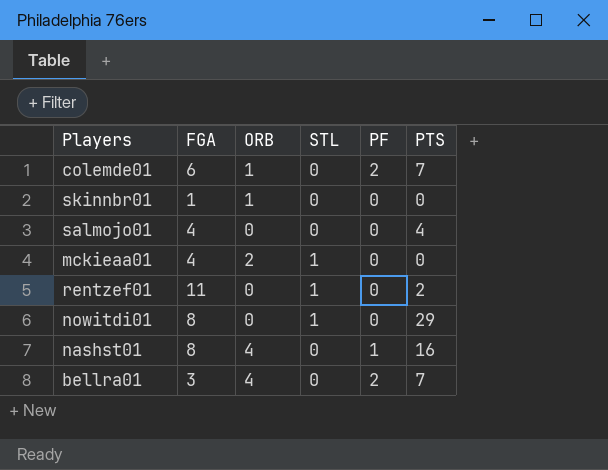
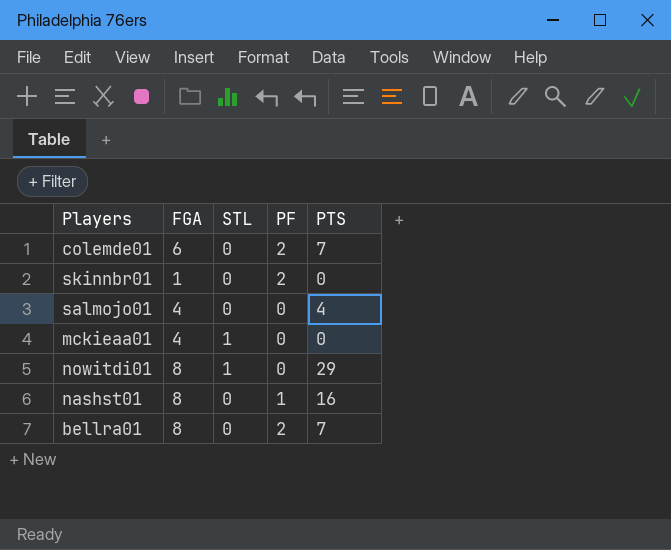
column ORB | position: 3 -> none
row rentzef01: 11 | 0 | 1 | 0 | 2 -> none
skinnbr01 | PF: 0 -> 2
bellra01 | FGA: 3 -> 8

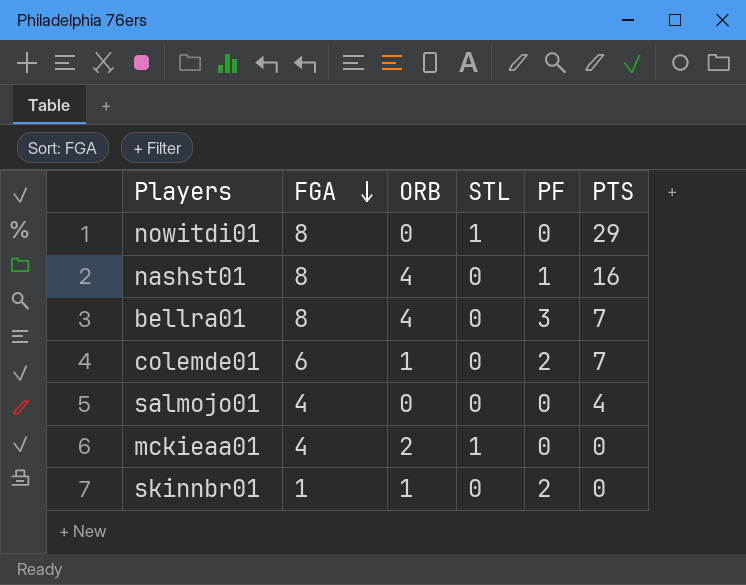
row order: none -> FGA descending
column ORB | position: none -> 3
bellra01 | PF: 2 -> 3

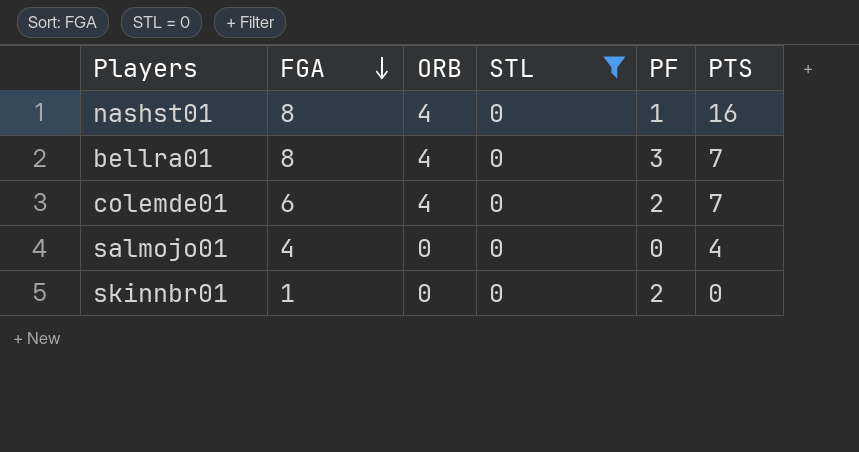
filter: none -> STL = 0
colemde01 | ORB: 1 -> 4
skinnbr01 | ORB: 1 -> 0

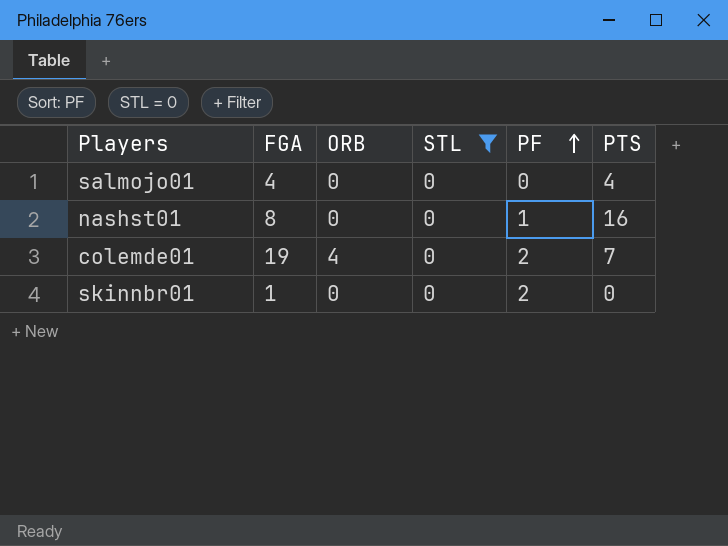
row order: FGA descending -> PF ascending
row bellra01: 8 | 4 | 0 | 3 | 7 -> none
nashst01 | ORB: 4 -> 0
colemde01 | FGA: 6 -> 19

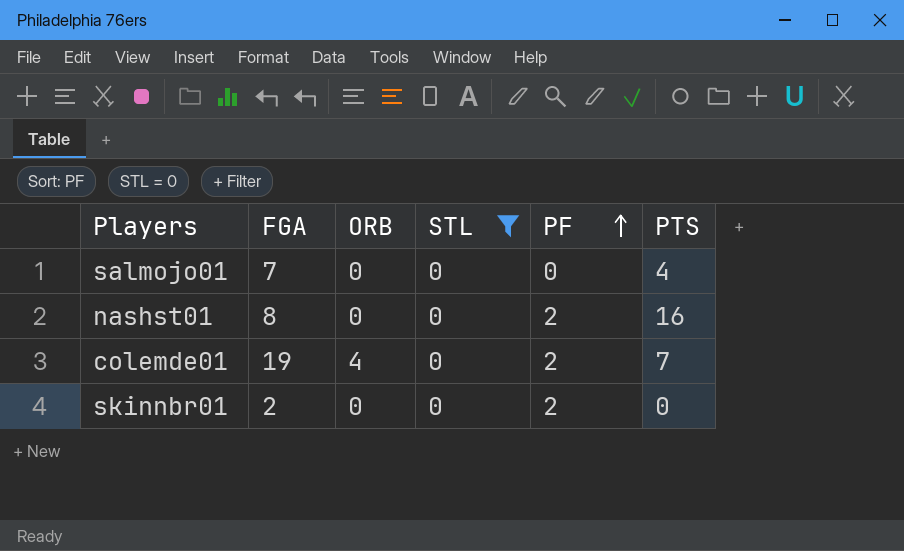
salmojo01 | FGA: 4 -> 7
nashst01 | PF: 1 -> 2
skinnbr01 | FGA: 1 -> 2

